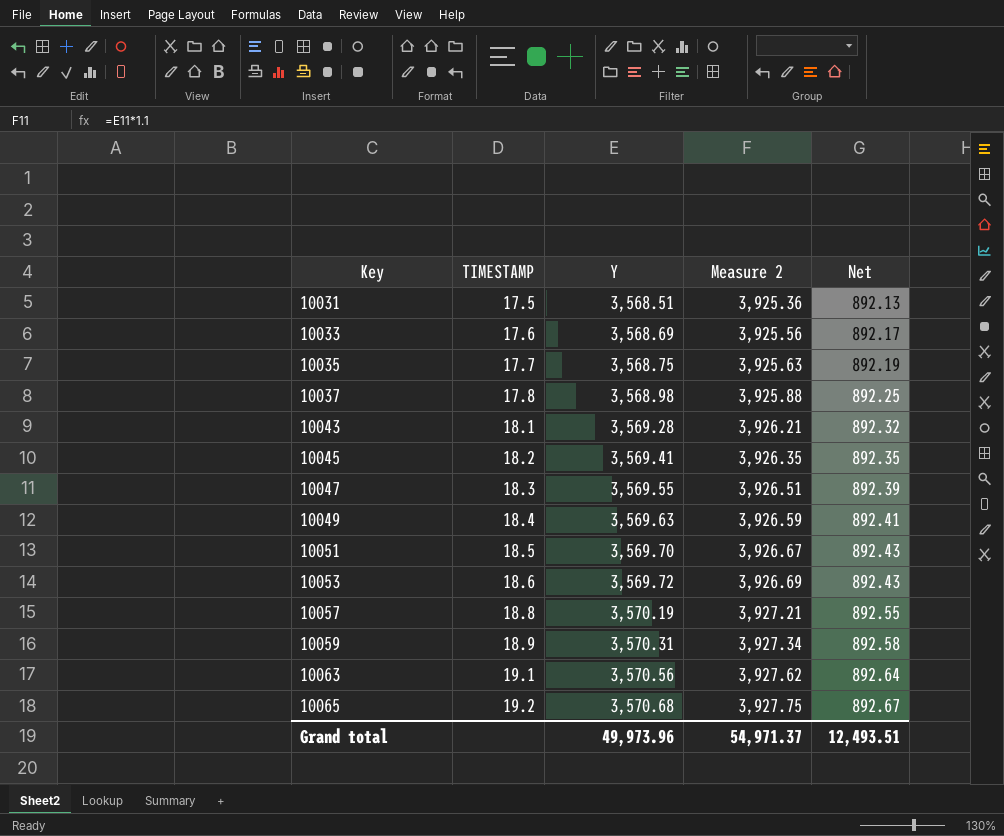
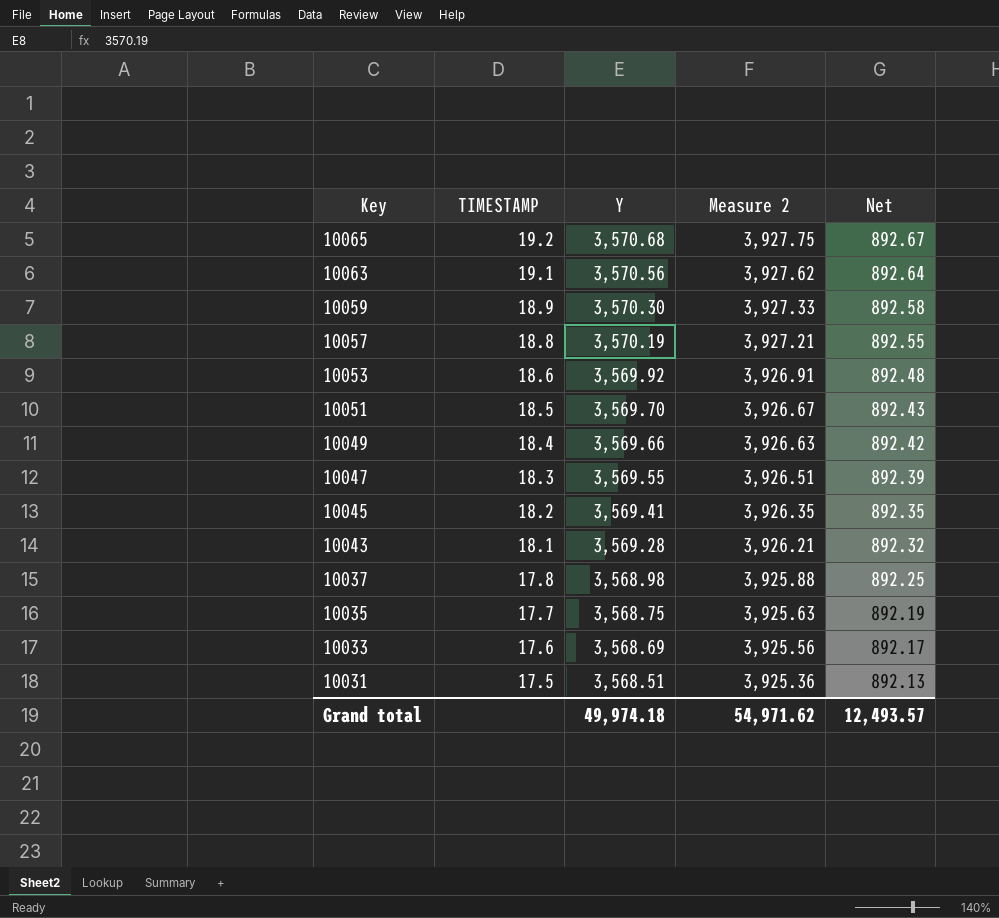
row order: Key ascending -> Key descending
10059 | Y: 3,570.31 -> 3,570.30
10059 | Measure 2: 3,927.34 -> 3,927.33
10053 | Y: 3,569.72 -> 3,569.92
10053 | Measure 2: 3,926.69 -> 3,926.91
10053 | Net: 892.43 -> 892.48
10049 | Y: 3,569.63 -> 3,569.66
10049 | Measure 2: 3,926.59 -> 3,926.63
10049 | Net: 892.41 -> 892.42
Grand total | Y: 49,973.96 -> 49,974.18
Grand total | Measure 2: 54,971.37 -> 54,971.62
Grand total | Net: 12,493.51 -> 12,493.57

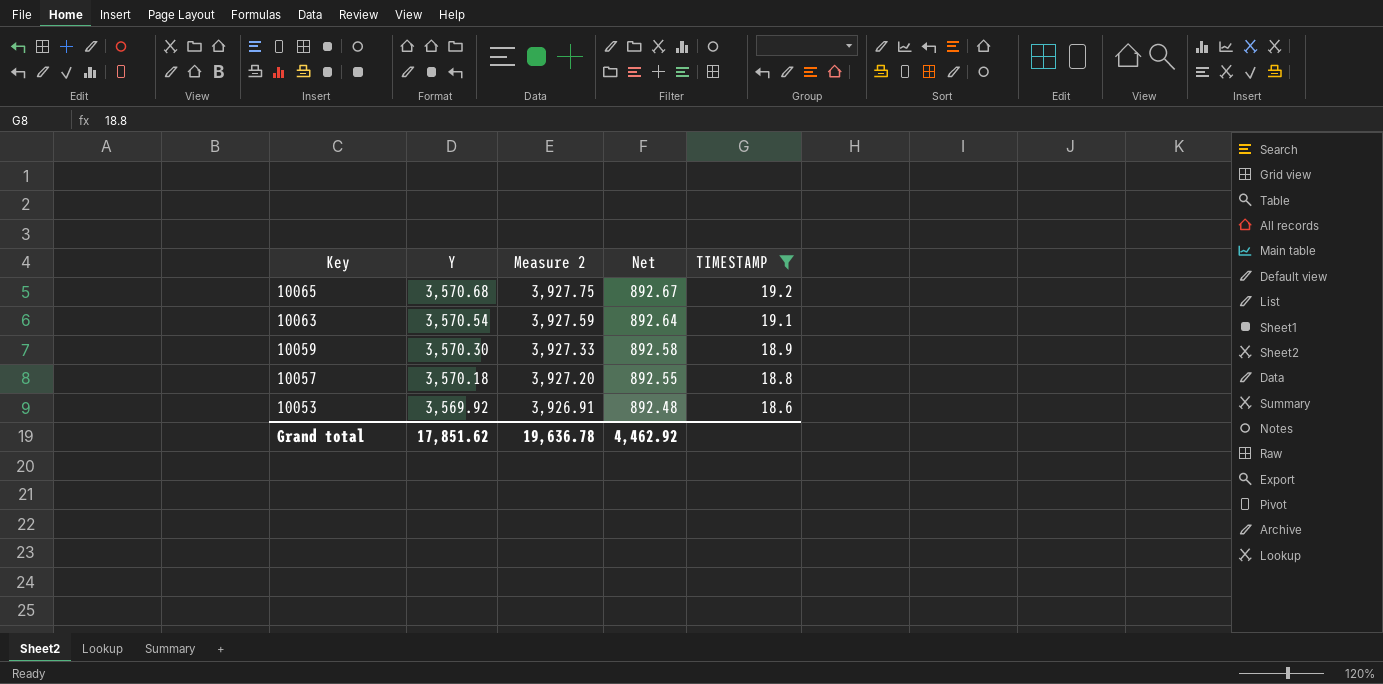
filter: none -> TIMESTAMP >= 18.6
column TIMESTAMP | position: 2 -> 5
10063 | Y: 3,570.56 -> 3,570.54
10063 | Measure 2: 3,927.62 -> 3,927.59
10057 | Y: 3,570.19 -> 3,570.18
10057 | Measure 2: 3,927.21 -> 3,927.20
Grand total | Y: 49,974.18 -> 17,851.62
Grand total | Measure 2: 54,971.62 -> 19,636.78
Grand total | Net: 12,493.57 -> 4,462.92

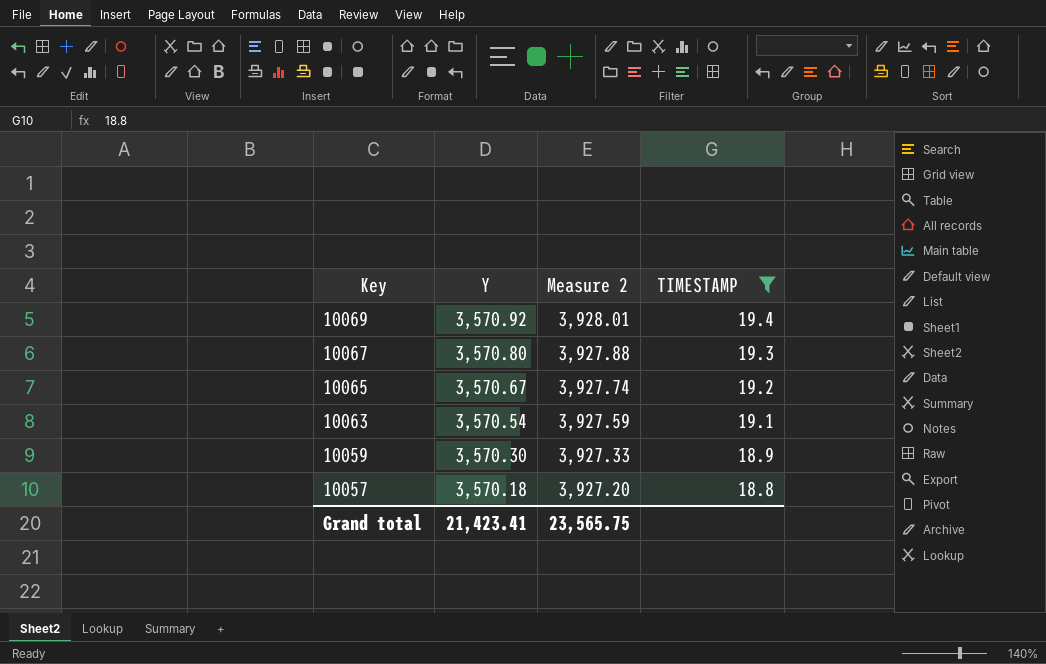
column Net | formula: [Y] * 0.25 -> none
row 10053: 3,569.92 | 3,926.91 | 892.48 | 18.6 -> none
row 10069: none -> 3,570.92 | 3,928.01 | 19.4
row 10067: none -> 3,570.80 | 3,927.88 | 19.3
10065 | Y: 3,570.68 -> 3,570.67
10065 | Measure 2: 3,927.75 -> 3,927.74
Grand total | Y: 17,851.62 -> 21,423.41
Grand total | Measure 2: 19,636.78 -> 23,565.75

